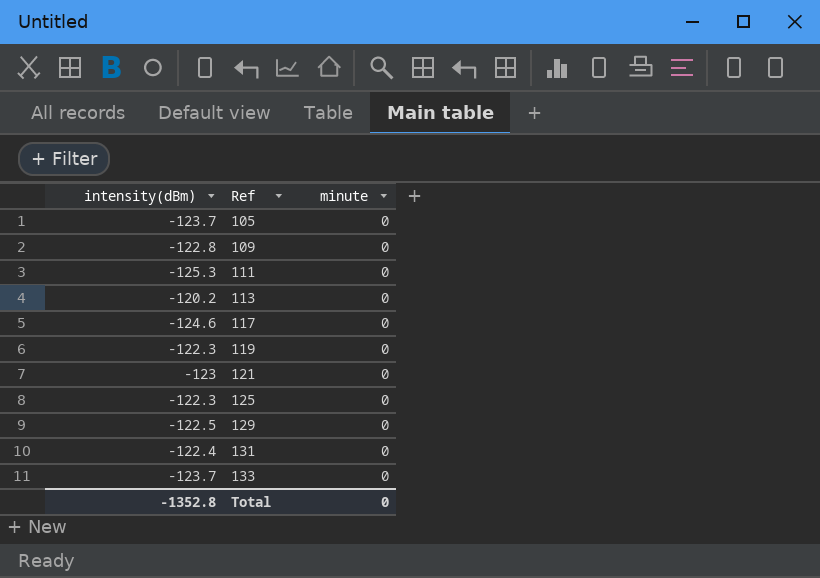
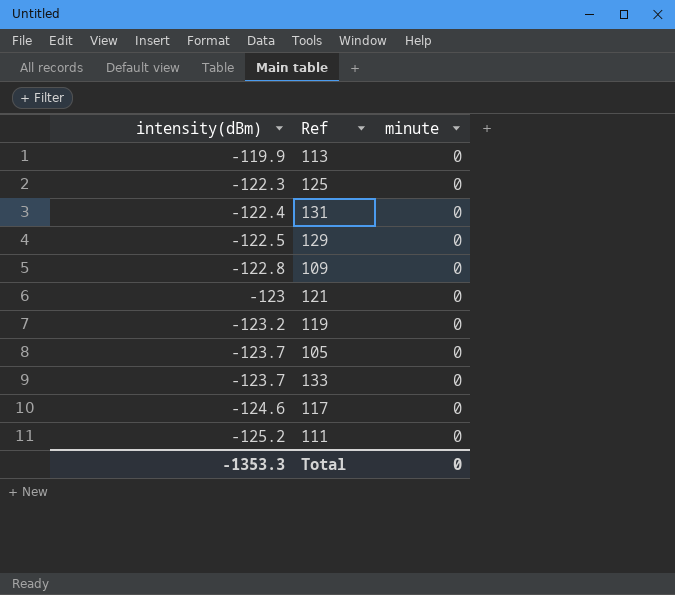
row order: Ref ascending -> intensity(dBm) descending
113 | intensity(dBm): -120.2 -> -119.9
119 | intensity(dBm): -122.3 -> -123.2
111 | intensity(dBm): -125.3 -> -125.2
Total | intensity(dBm): -1352.8 -> -1353.3

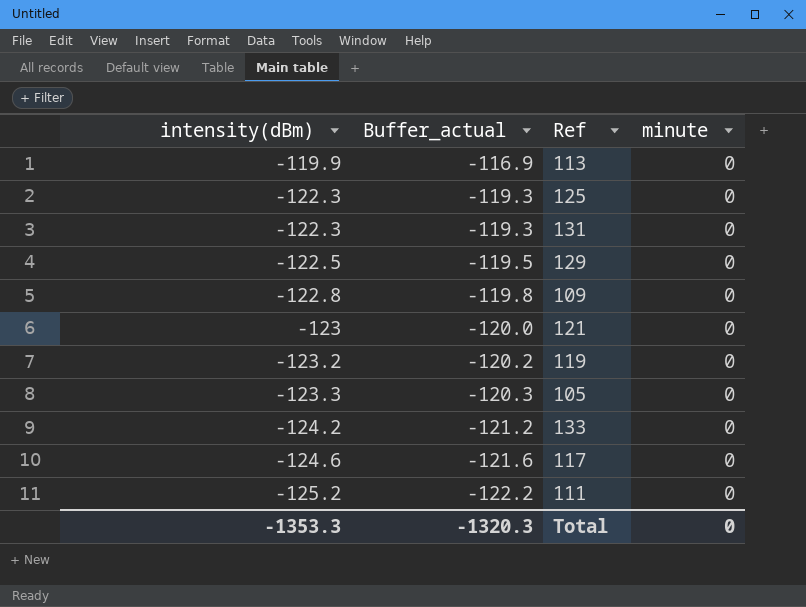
column Buffer_actual | formula: none -> [intensity(dBm)] + 3
131 | intensity(dBm): -122.4 -> -122.3
105 | intensity(dBm): -123.7 -> -123.3
133 | intensity(dBm): -123.7 -> -124.2

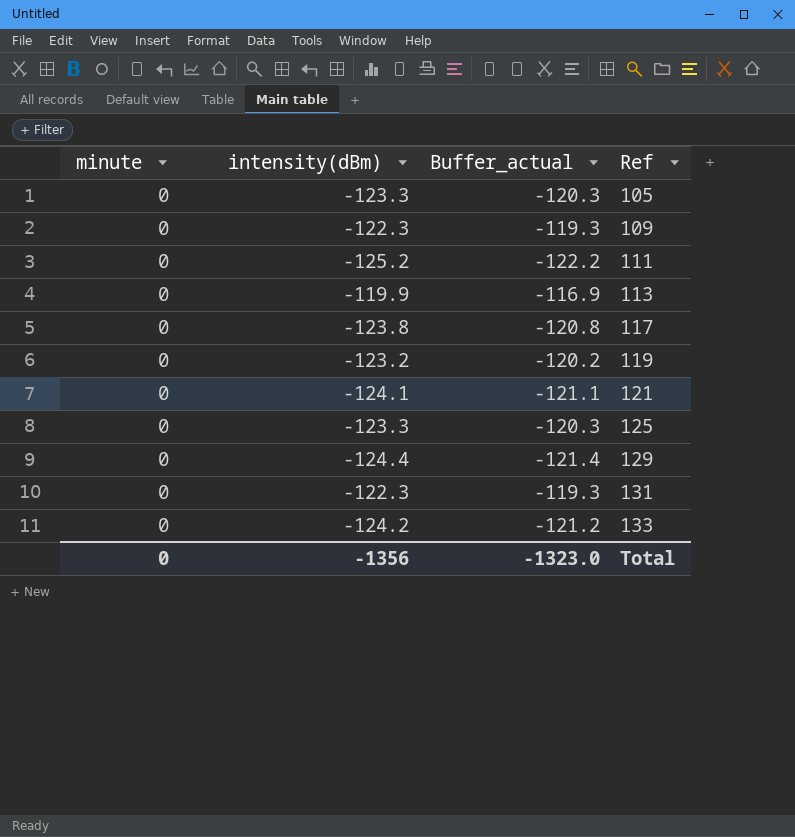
row order: intensity(dBm) descending -> Ref ascending
column minute | position: 4 -> 1
109 | intensity(dBm): -122.8 -> -122.3
109 | Buffer_actual: -119.8 -> -119.3
117 | intensity(dBm): -124.6 -> -123.8
117 | Buffer_actual: -121.6 -> -120.8
121 | intensity(dBm): -123 -> -124.1
121 | Buffer_actual: -120.0 -> -121.1
125 | intensity(dBm): -122.3 -> -123.3
125 | Buffer_actual: -119.3 -> -120.3
129 | intensity(dBm): -122.5 -> -124.4
129 | Buffer_actual: -119.5 -> -121.4
Total | intensity(dBm): -1353.3 -> -1356
Total | Buffer_actual: -1320.3 -> -1323.0

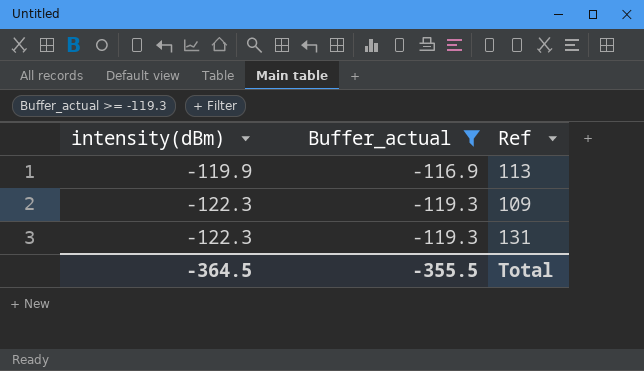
filter: none -> Buffer_actual >= -119.3
row order: Ref ascending -> intensity(dBm) descending
column minute | position: 1 -> none
Total | intensity(dBm): -1356 -> -364.5
Total | Buffer_actual: -1323.0 -> -355.5

